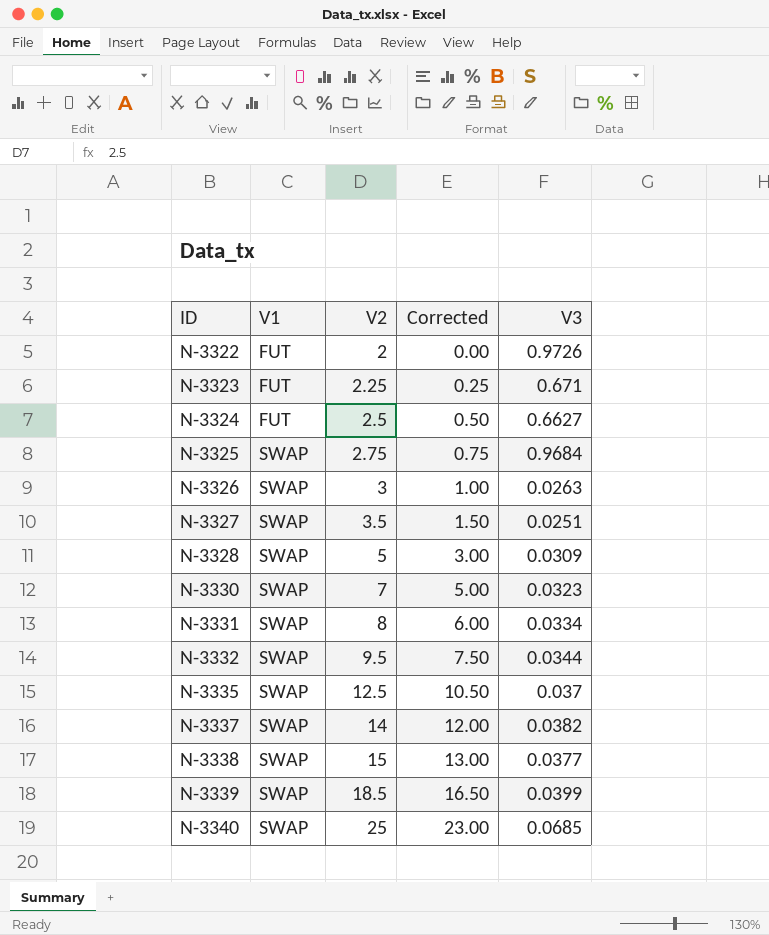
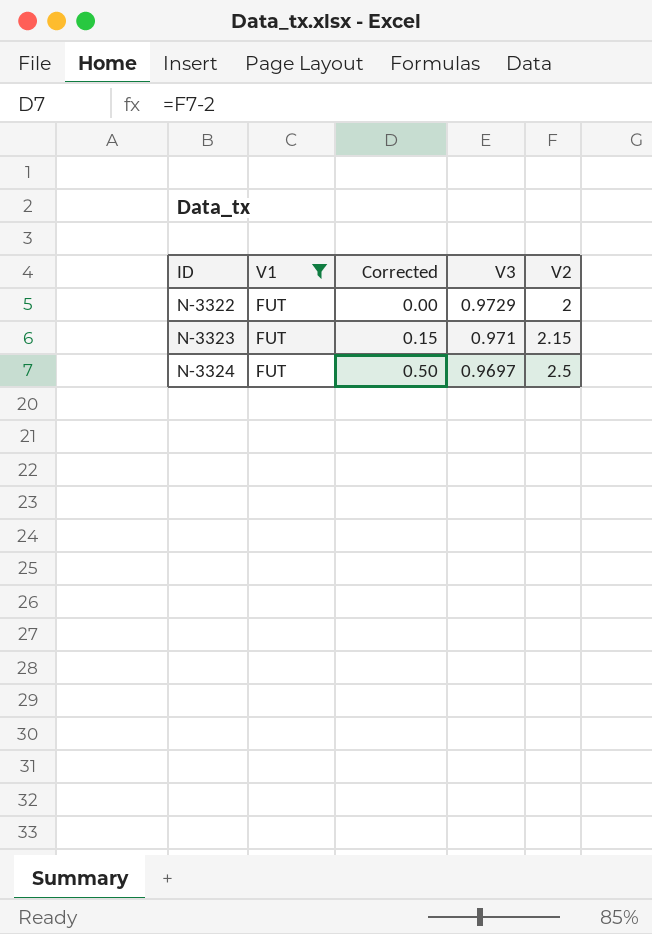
filter: none -> V1 = FUT
column V2 | position: 3 -> 5
N-3322 | V3: 0.9726 -> 0.9729
N-3323 | Corrected: 0.25 -> 0.15
N-3323 | V3: 0.671 -> 0.971
N-3323 | V2: 2.25 -> 2.15
N-3324 | V3: 0.6627 -> 0.9697

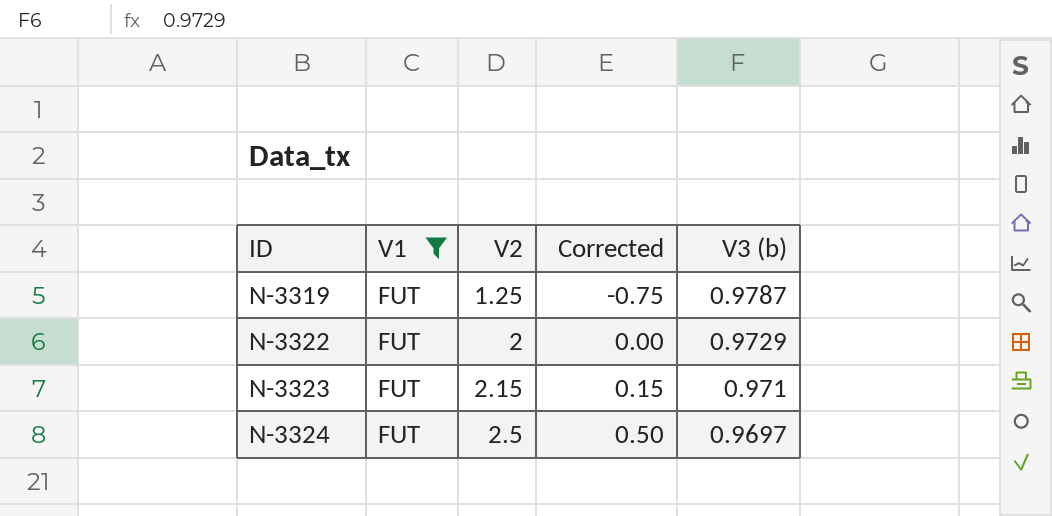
column V2 | position: 5 -> 3
column name: V3 -> V3 (b)
row N-3319: none -> FUT | 1.25 | -0.75 | 0.9787

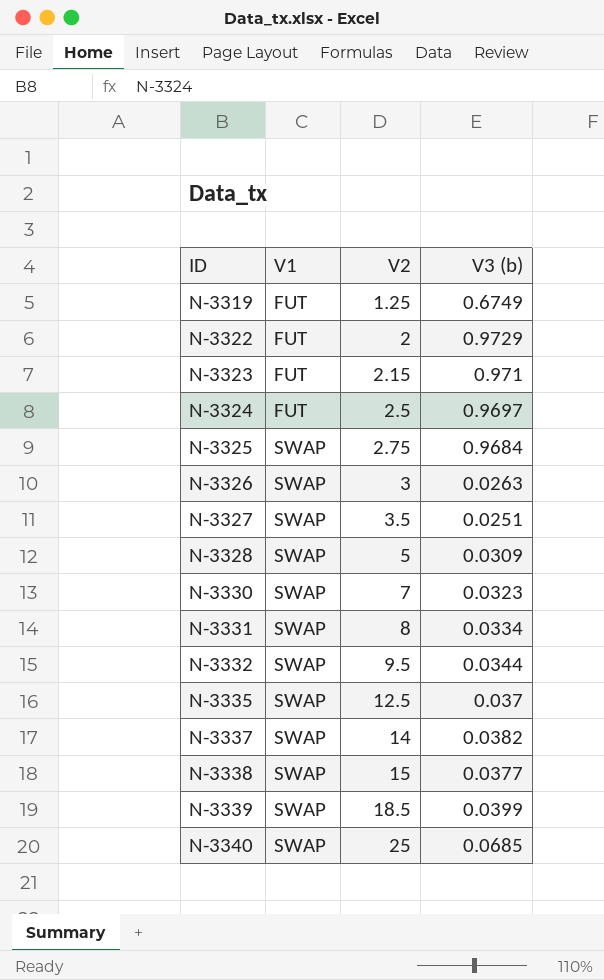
filter: V1 = FUT -> none
column Corrected | formula: [V2] - 2 -> none
N-3319 | V3 (b): 0.9787 -> 0.6749

